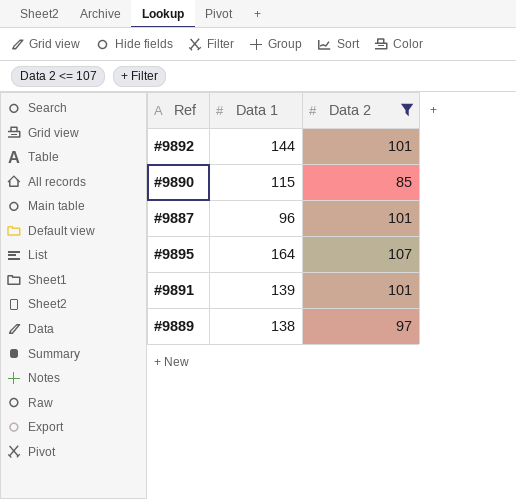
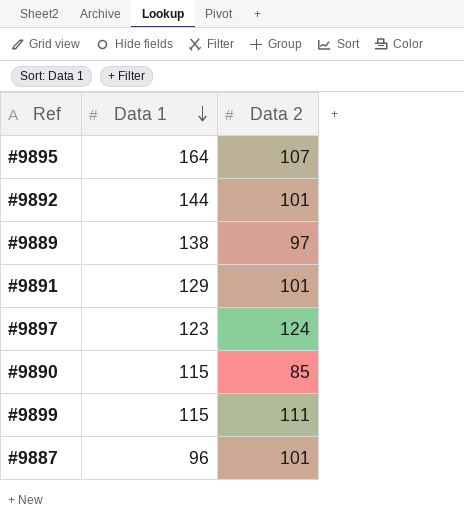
filter: Data 2 <= 107 -> none
row order: none -> Data 1 descending
#9891 | Data 1: 139 -> 129

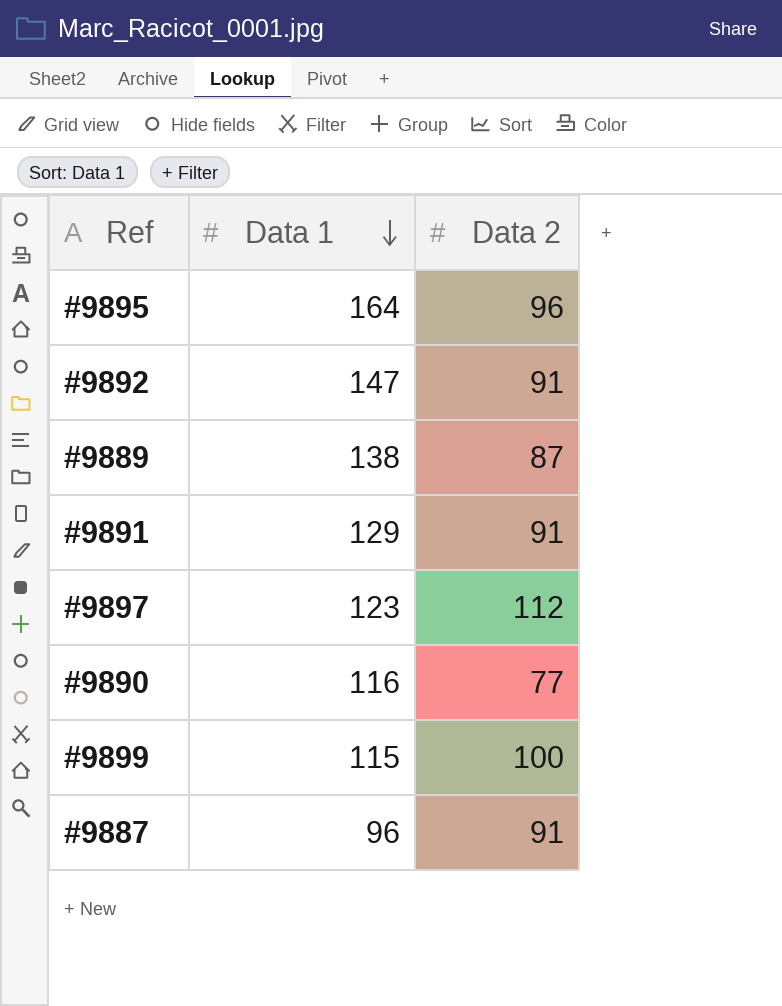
#9895 | Data 2: 107 -> 96
#9892 | Data 1: 144 -> 147
#9892 | Data 2: 101 -> 91
#9889 | Data 2: 97 -> 87
#9891 | Data 2: 101 -> 91
#9897 | Data 2: 124 -> 112
#9890 | Data 1: 115 -> 116
#9890 | Data 2: 85 -> 77
#9899 | Data 2: 111 -> 100
#9887 | Data 2: 101 -> 91

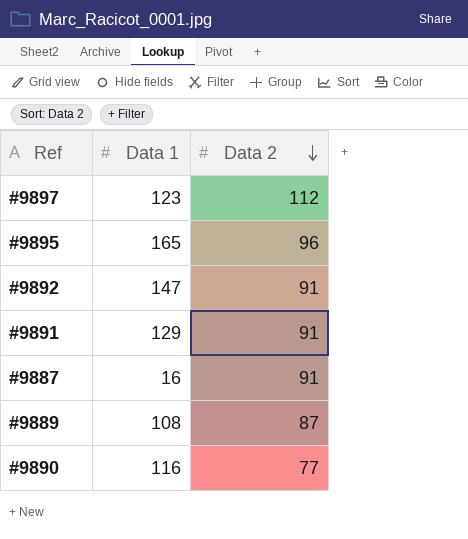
row order: Data 1 descending -> Data 2 descending
row #9899: 115 | 100 -> none
#9895 | Data 1: 164 -> 165
#9887 | Data 1: 96 -> 16
#9889 | Data 1: 138 -> 108

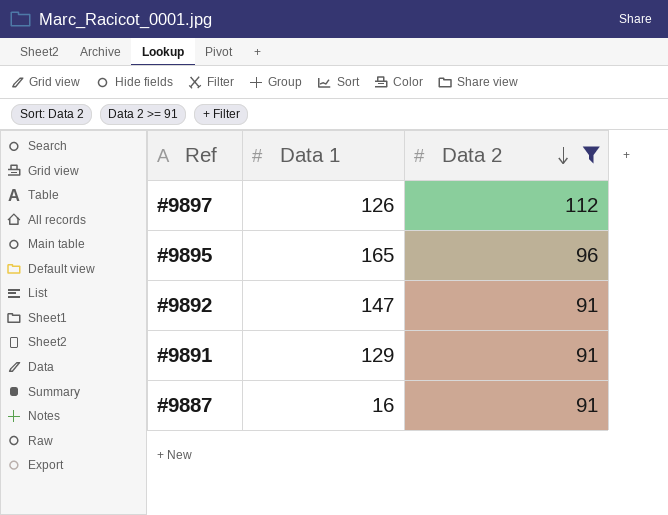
filter: none -> Data 2 >= 91
#9897 | Data 1: 123 -> 126

